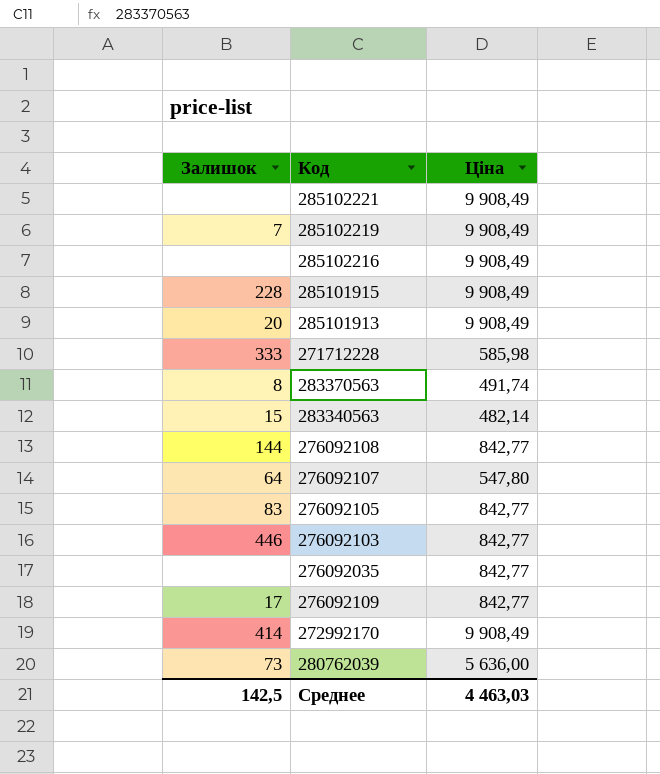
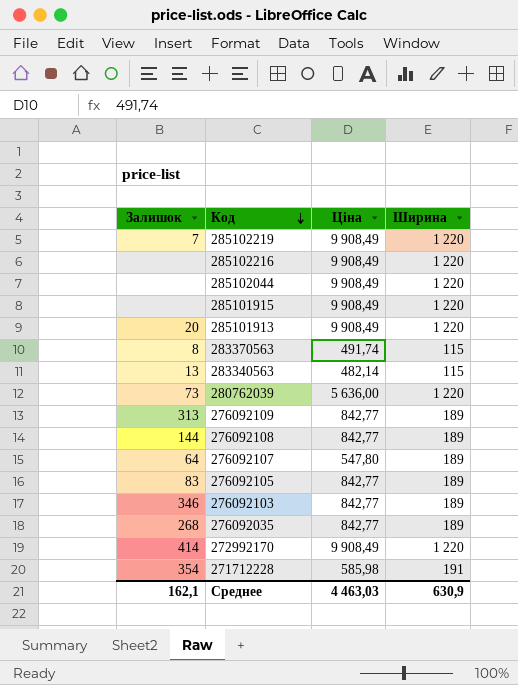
row order: none -> Код descending
column Ширина | position: none -> 4
row 285102221: none | 9 908,49 -> none
row 285102044: none -> none | 9 908,49 | 1 220
285101915 | Залишок: 228 -> none
283340563 | Залишок: 15 -> 13
276092109 | Залишок: 17 -> 313
276092103 | Залишок: 446 -> 346
276092035 | Залишок: none -> 268
271712228 | Залишок: 333 -> 354
Среднее | Залишок: 142,5 -> 162,1

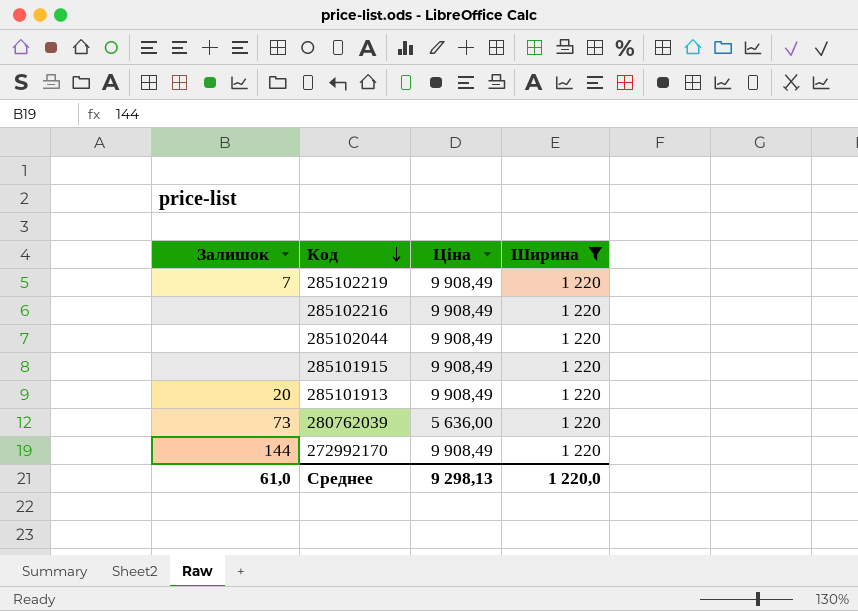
filter: none -> Ширина = 1 220
272992170 | Залишок: 414 -> 144
Среднее | Залишок: 162,1 -> 61,0
Среднее | Ціна: 4 463,03 -> 9 298,13
Среднее | Ширина: 630,9 -> 1 220,0

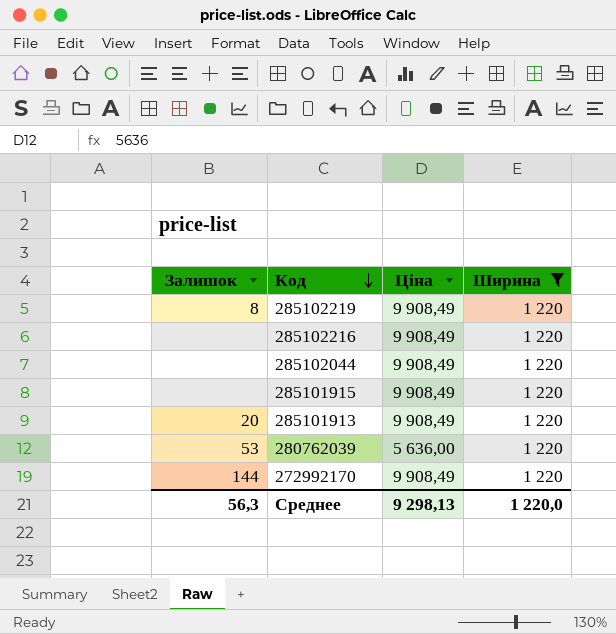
285102219 | Залишок: 7 -> 8
280762039 | Залишок: 73 -> 53
Среднее | Залишок: 61,0 -> 56,3

